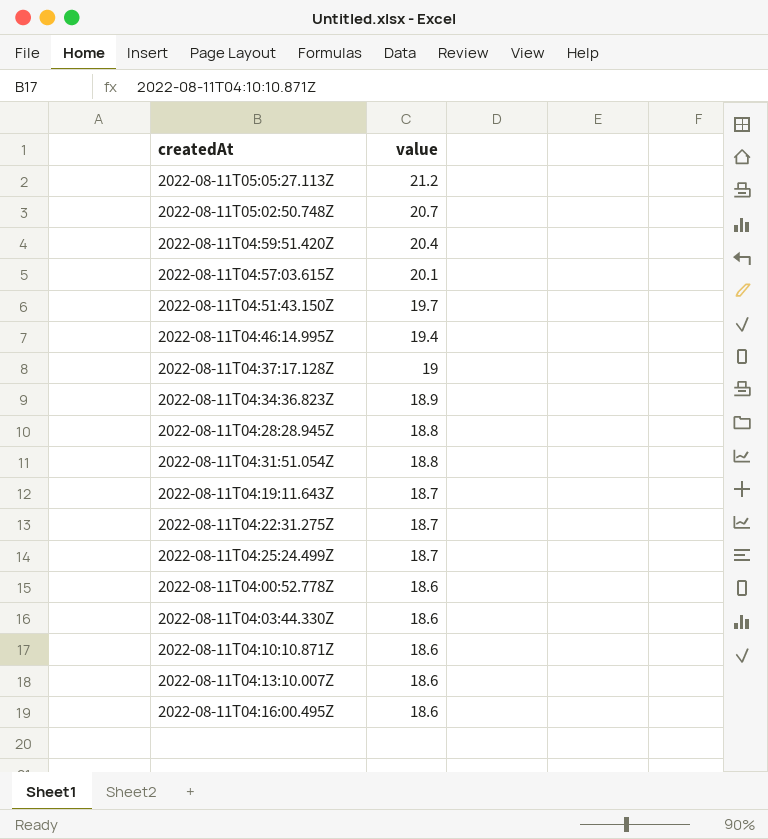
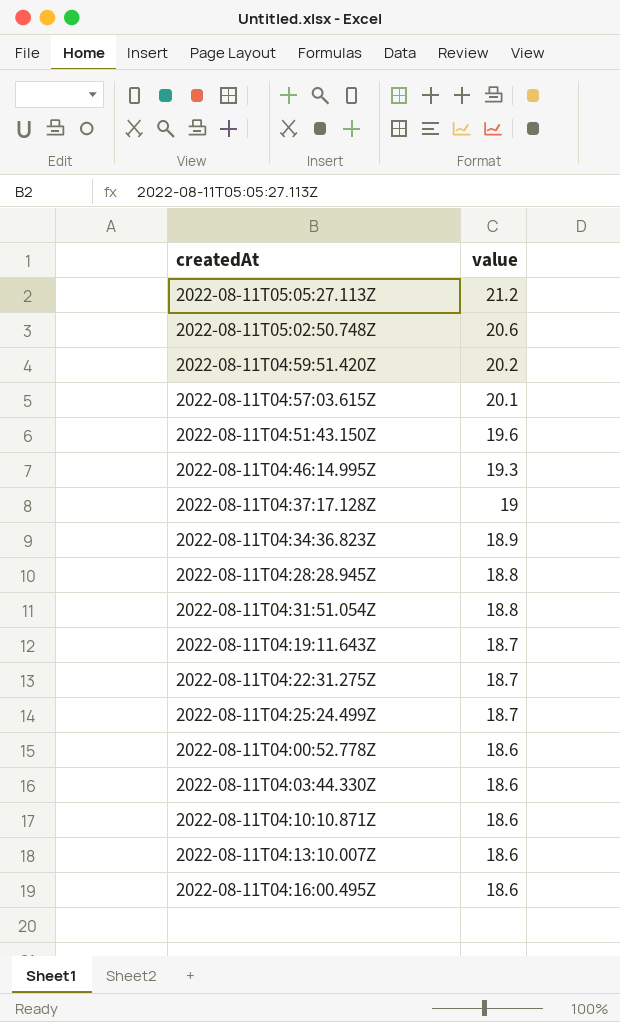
2022-08-11T05:02:50.748Z | value: 20.7 -> 20.6
2022-08-11T04:59:51.420Z | value: 20.4 -> 20.2
2022-08-11T04:51:43.150Z | value: 19.7 -> 19.6
2022-08-11T04:46:14.995Z | value: 19.4 -> 19.3

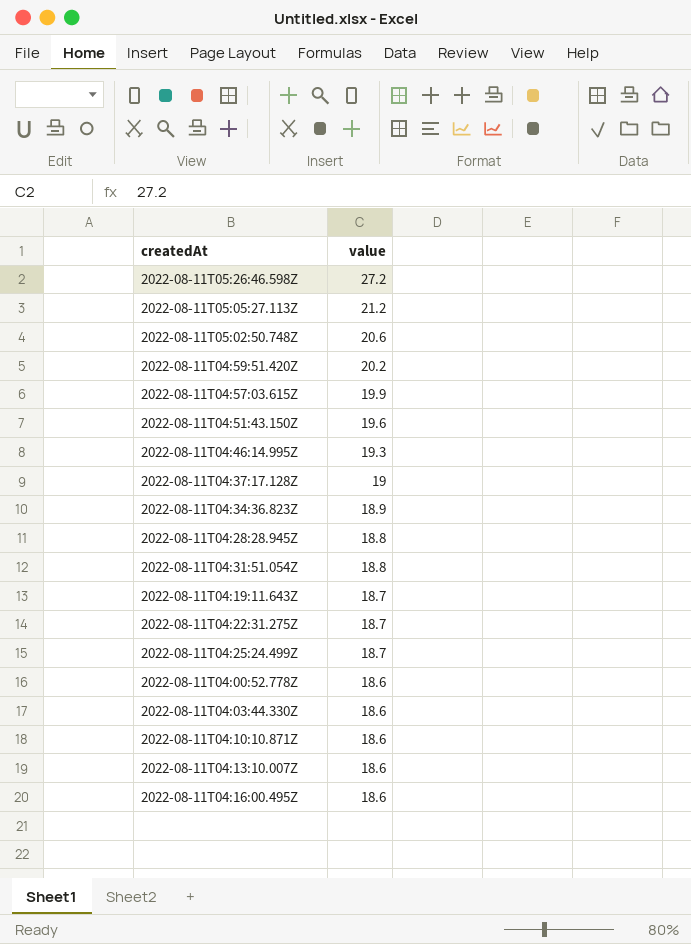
row 2022-08-11T05:26:46.598Z: none -> 27.2
2022-08-11T04:57:03.615Z | value: 20.1 -> 19.9

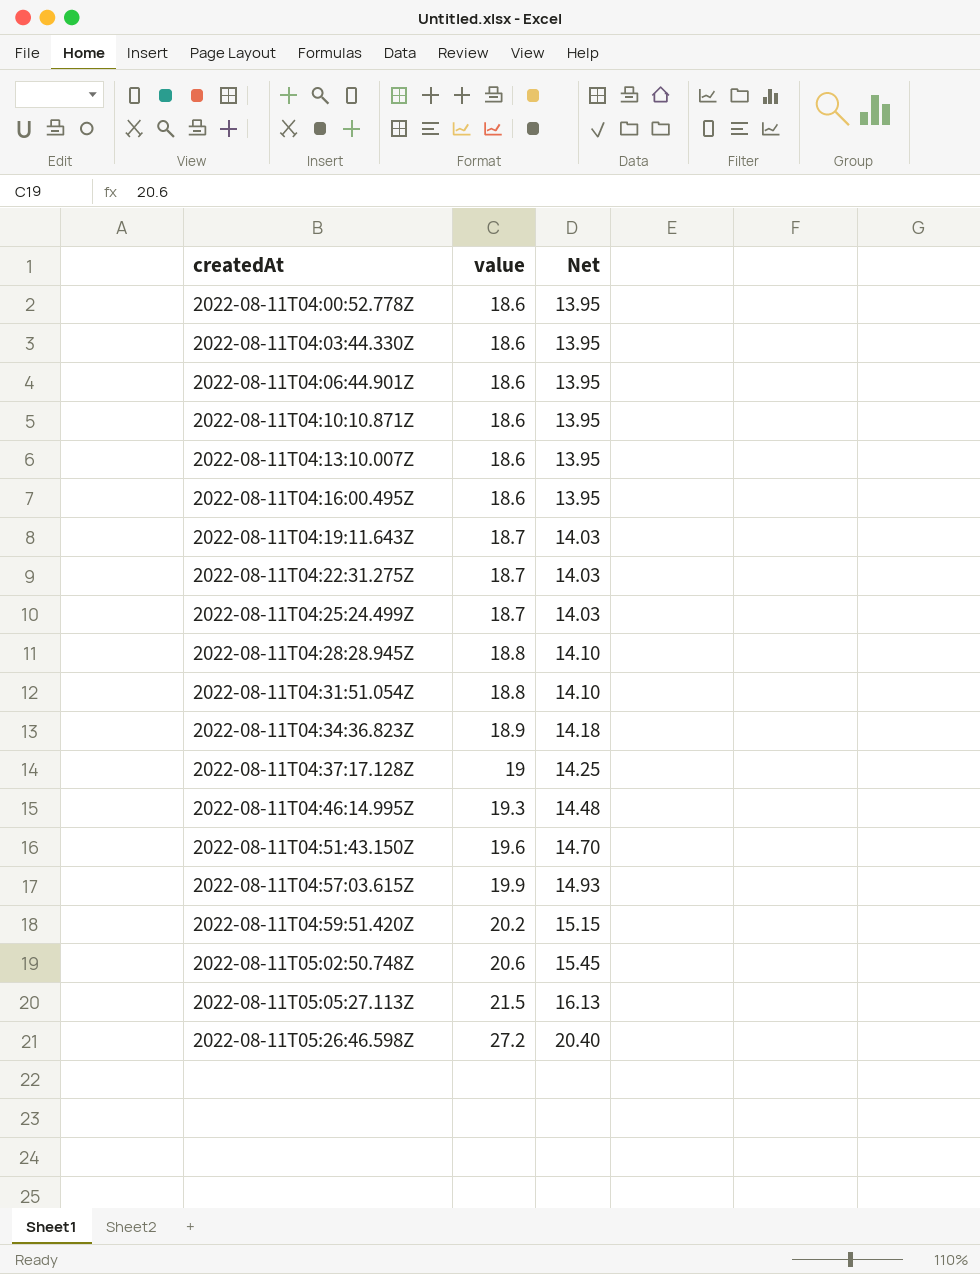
row order: value descending -> createdAt ascending
column Net | formula: none -> [value] * 0.75
row 2022-08-11T04:06:44.901Z: none -> 18.6 | 13.95
2022-08-11T05:05:27.113Z | value: 21.2 -> 21.5

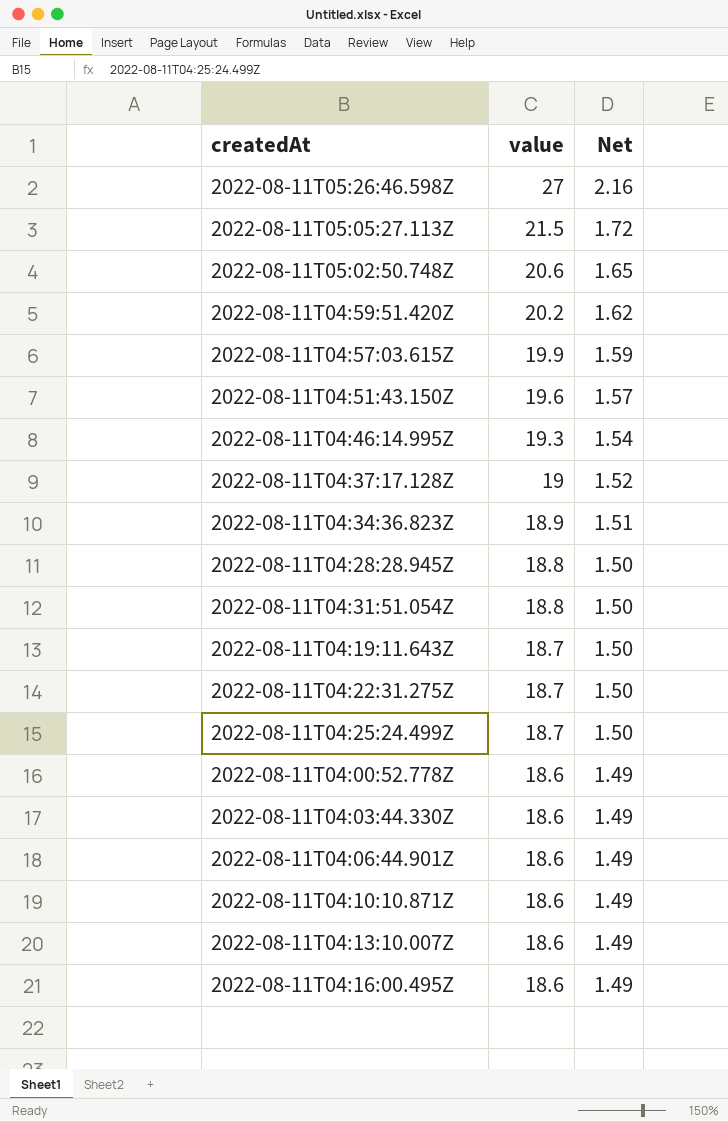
row order: createdAt ascending -> value descending
column Net | formula: [value] * 0.75 -> [value] * 0.08
2022-08-11T05:26:46.598Z | value: 27.2 -> 27

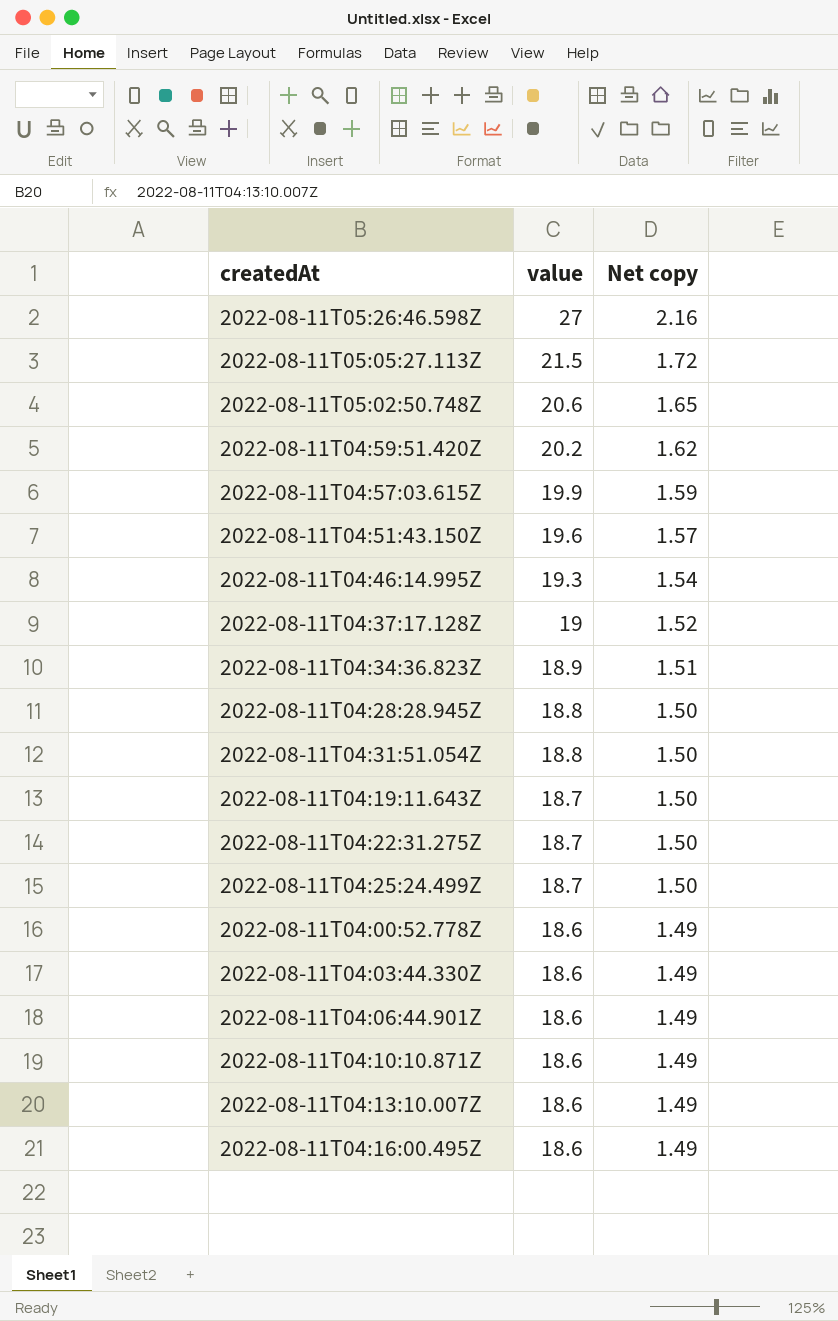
column name: Net -> Net copy

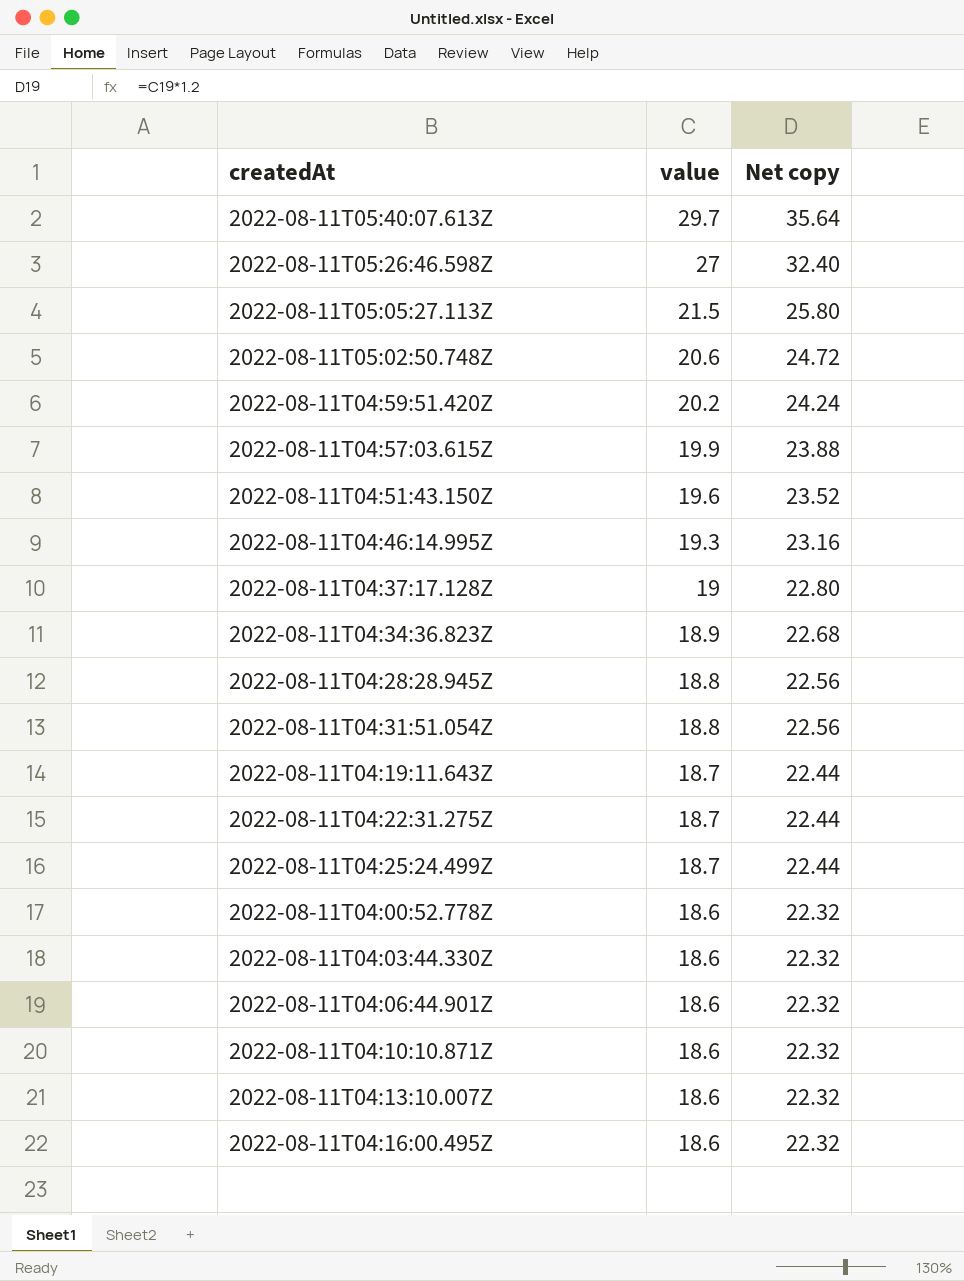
column Net copy | formula: [value] * 0.08 -> [value] * 1.2
row 2022-08-11T05:40:07.613Z: none -> 29.7 | 35.64

